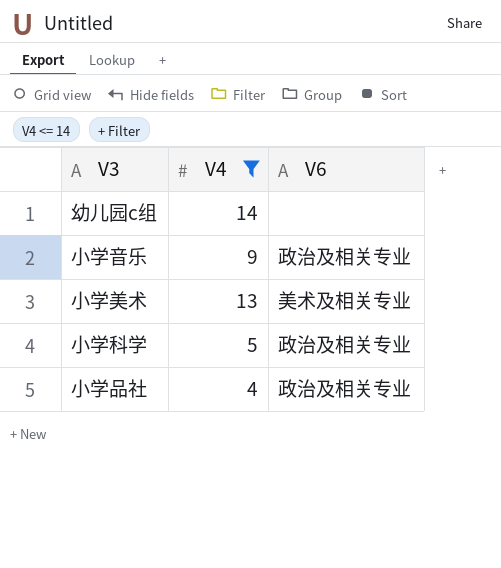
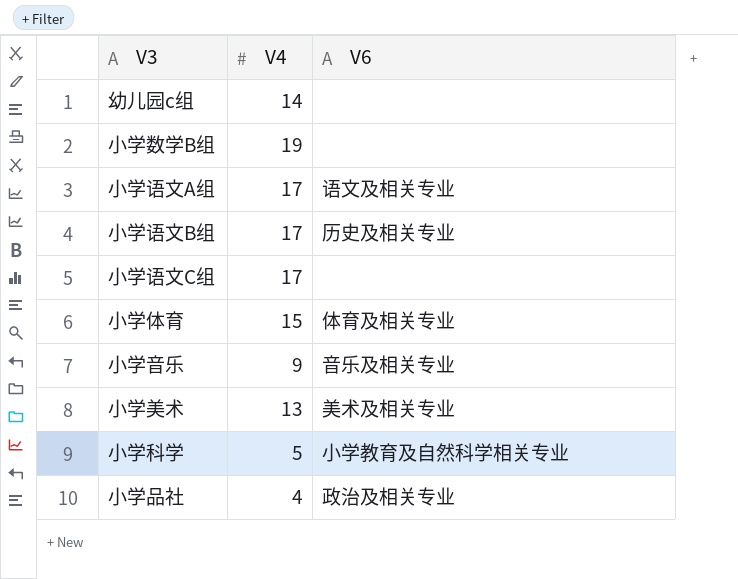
filter: V4 <= 14 -> none
小学音乐 | V6: 政治及相关专业 -> 音乐及相关专业
小学科学 | V6: 政治及相关专业 -> 小学教育及自然科学相关专业

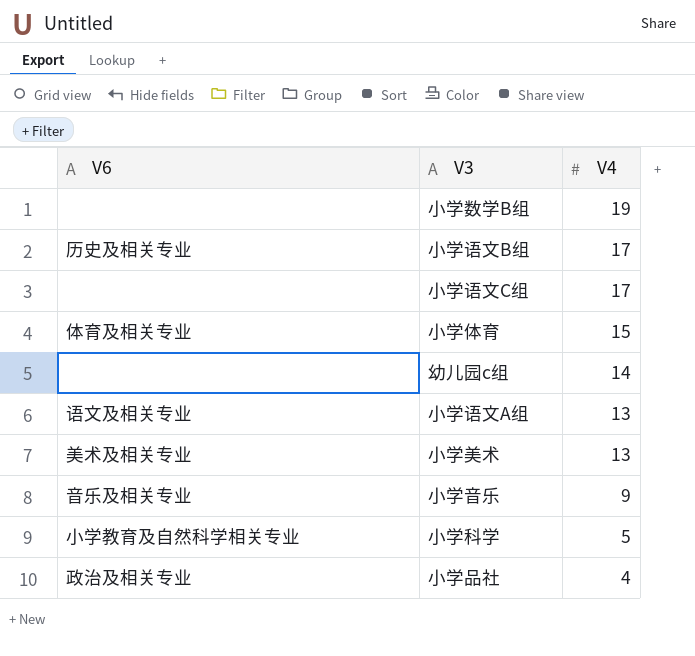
row order: none -> V4 descending
column V6 | position: 3 -> 1
小学语文A组 | V4: 17 -> 13

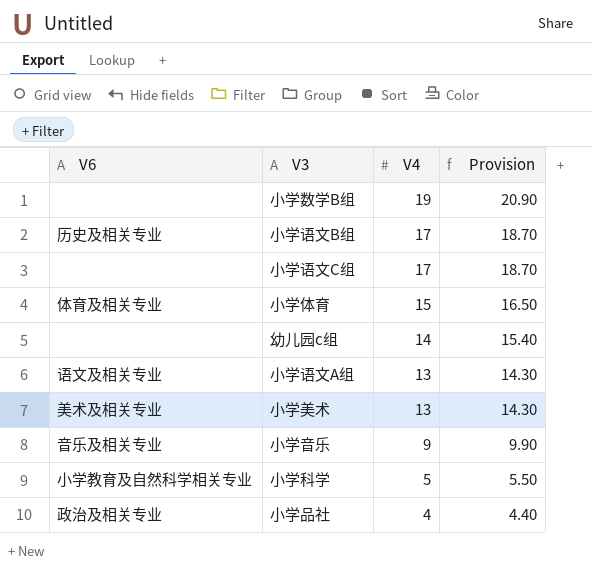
column Provision | formula: none -> [V4] * 1.1

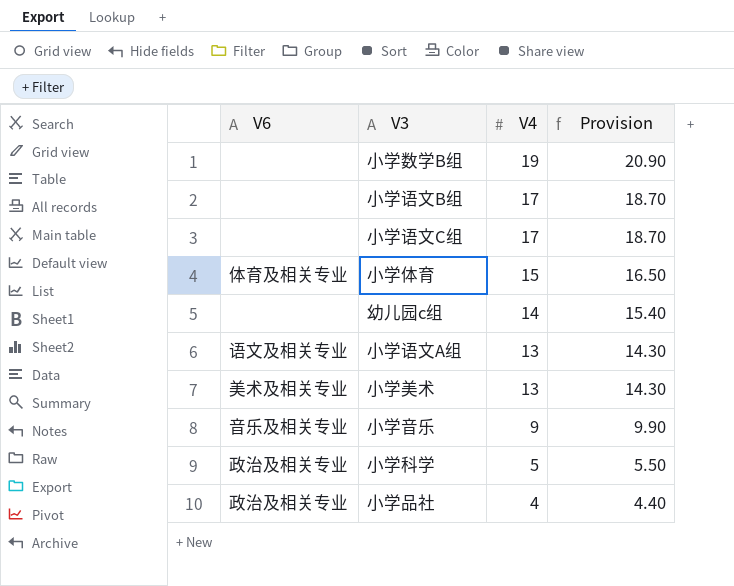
小学语文B组 | V6: 历史及相关专业 -> none
小学科学 | V6: 小学教育及自然科学相关专业 -> 政治及相关专业

